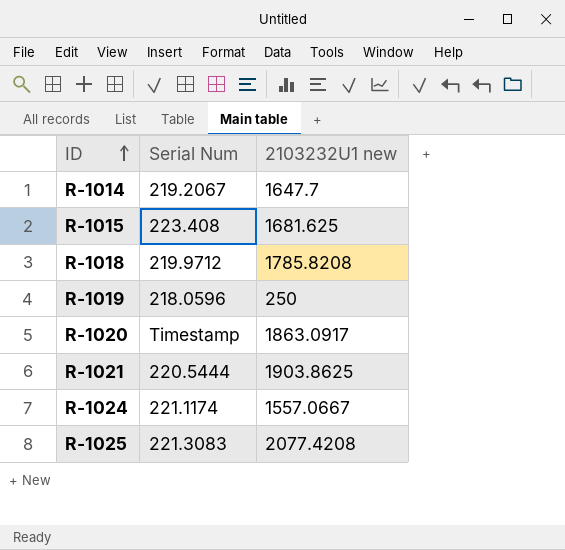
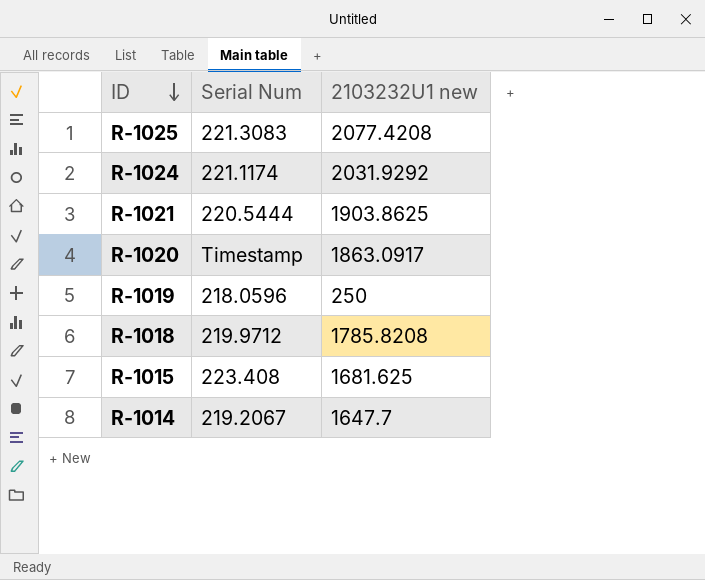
row order: ID ascending -> ID descending
R-1024 | 2103232U1 new: 1557.0667 -> 2031.9292

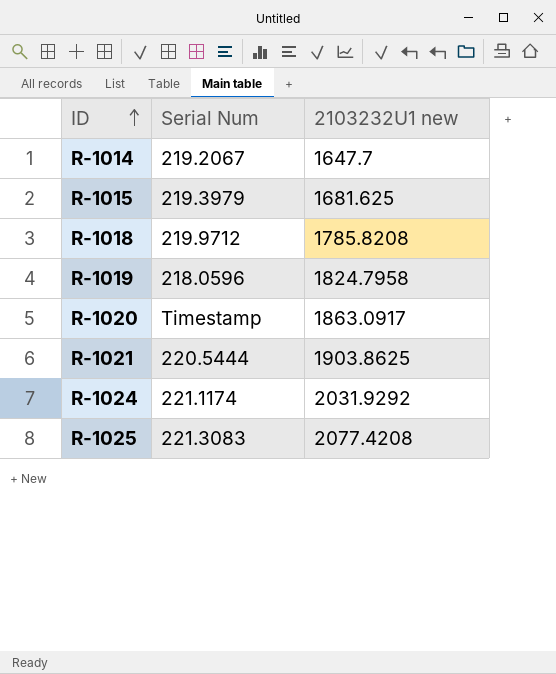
row order: ID descending -> ID ascending
R-1015 | Serial Num: 223.408 -> 219.3979
R-1019 | 2103232U1 new: 250 -> 1824.7958

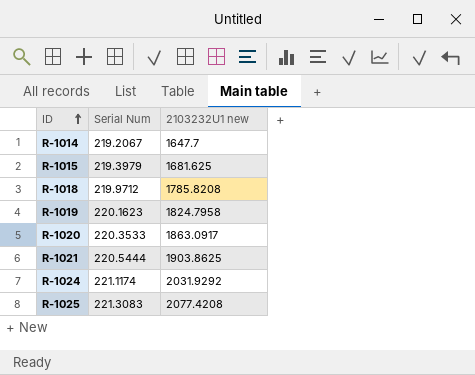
R-1019 | Serial Num: 218.0596 -> 220.1623
R-1020 | Serial Num: Timestamp -> 220.3533

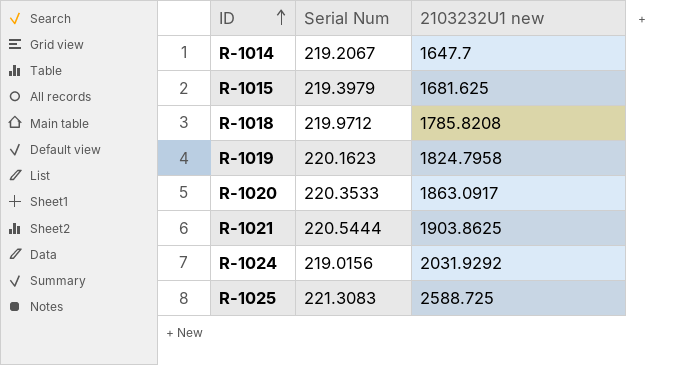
R-1024 | Serial Num: 221.1174 -> 219.0156
R-1025 | 2103232U1 new: 2077.4208 -> 2588.725

